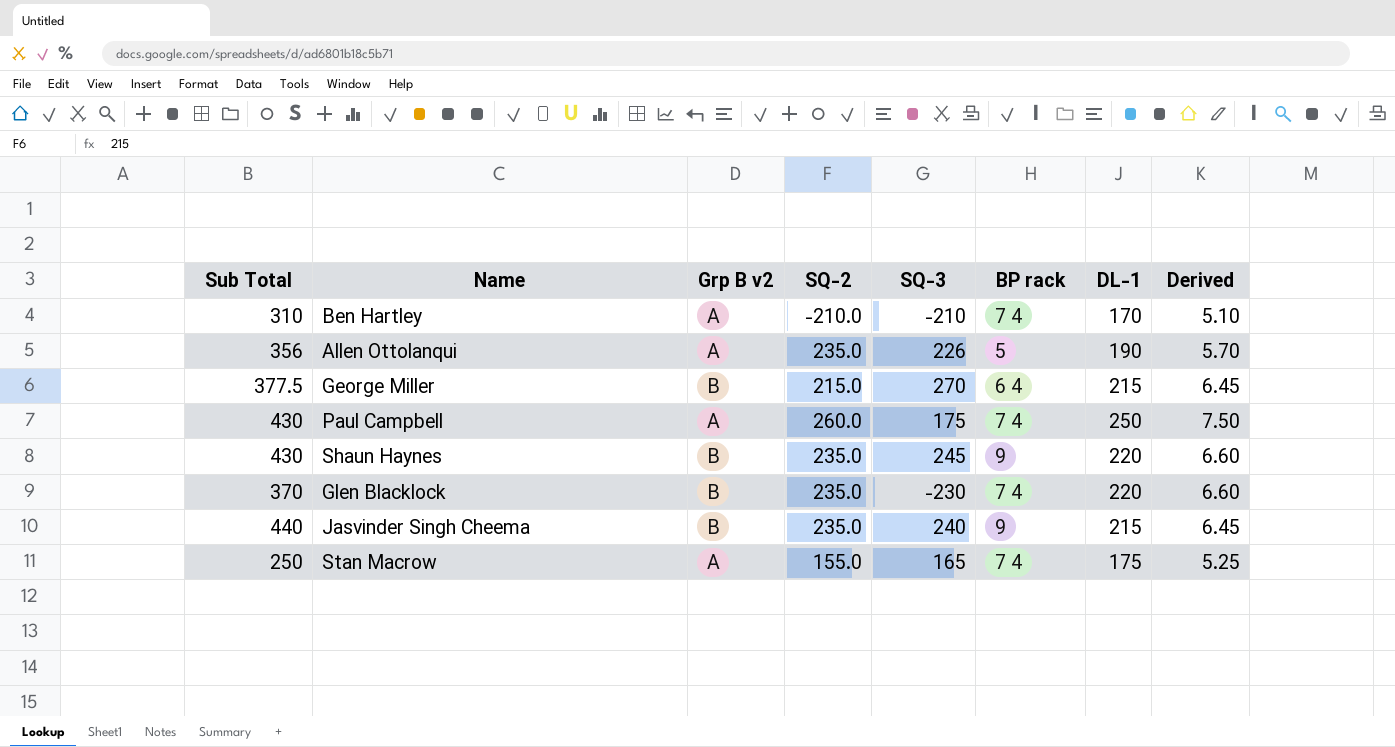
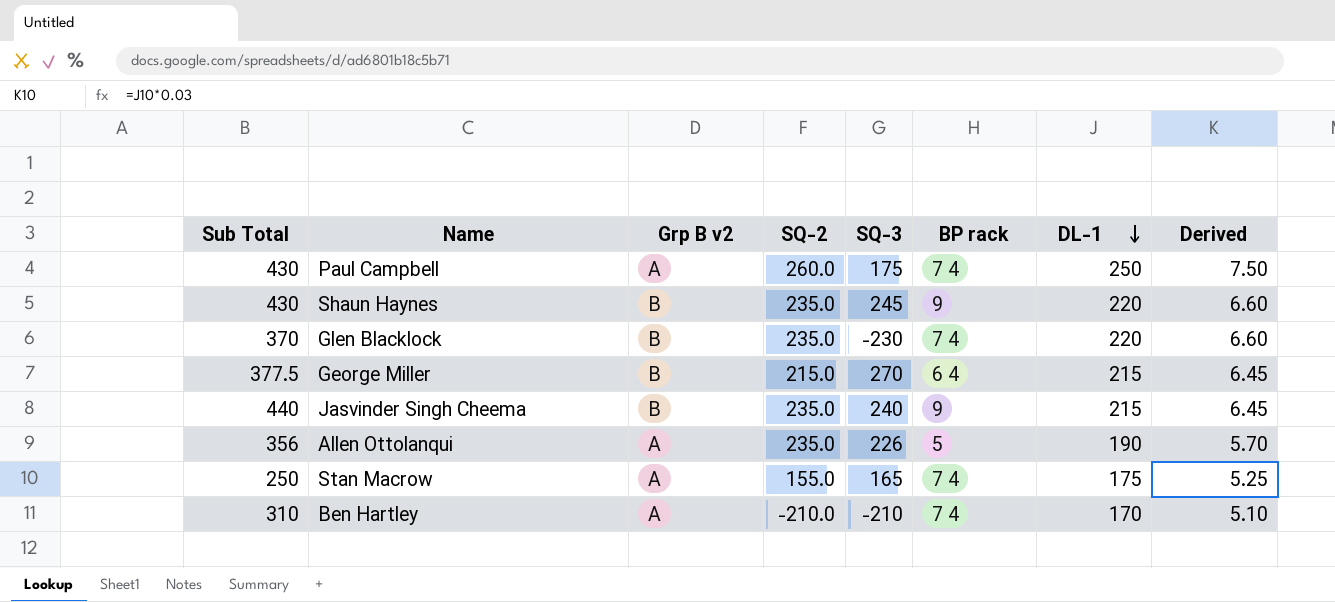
row order: none -> DL-1 descending

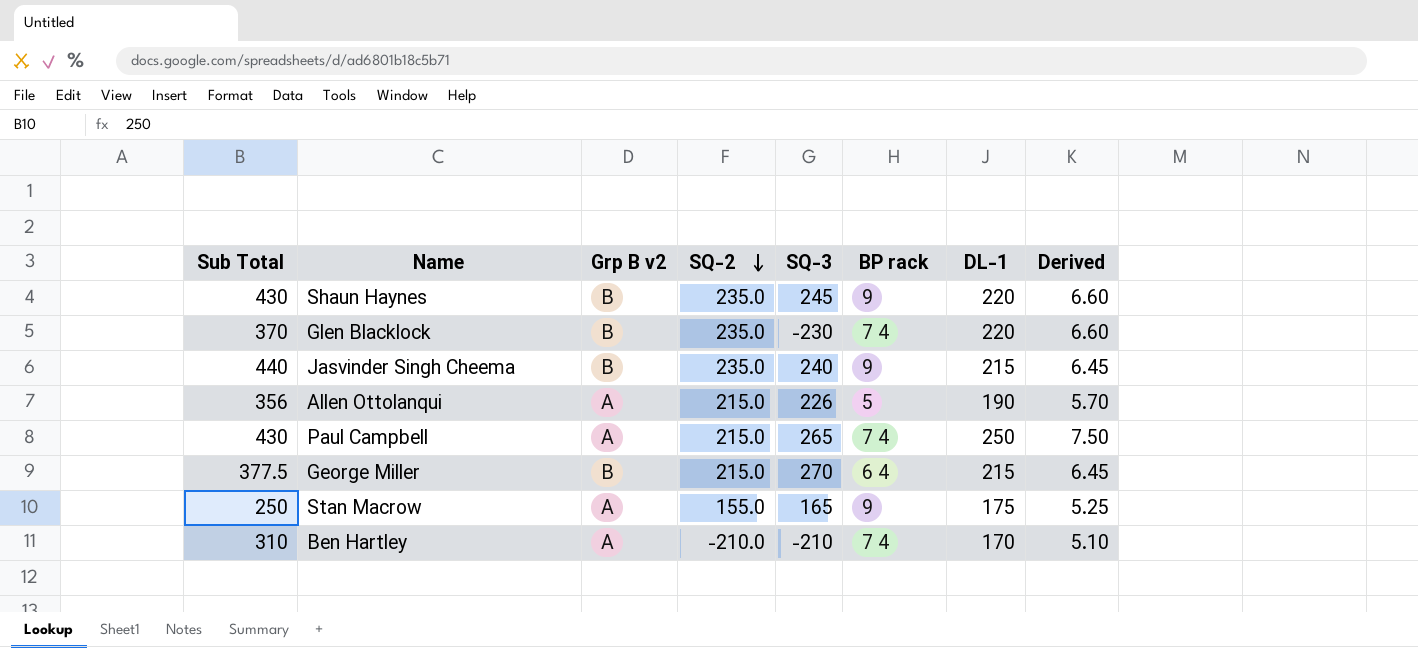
row order: DL-1 descending -> SQ-2 descending
Allen Ottolanqui | SQ-2: 235.0 -> 215.0
Paul Campbell | SQ-2: 260.0 -> 215.0
Paul Campbell | SQ-3: 175 -> 265
Stan Macrow | BP rack: 7 4 -> 9

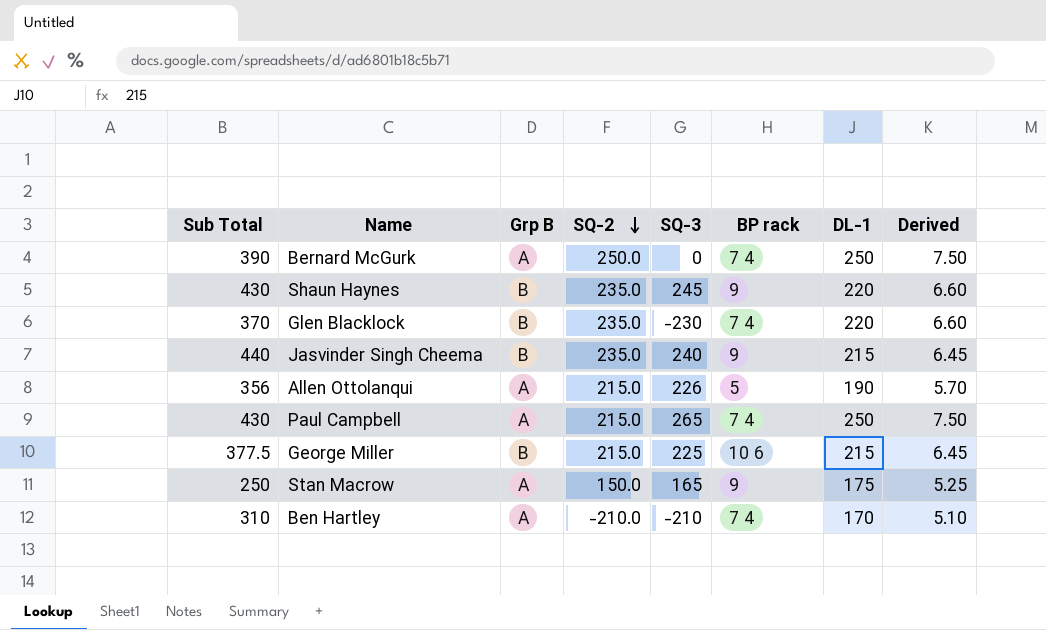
column name: Grp B v2 -> Grp B
row Bernard McGurk: none -> 390 | A | 250.0 | 0 | 7 4 | 250 | 7.50
George Miller | SQ-3: 270 -> 225
George Miller | BP rack: 6 4 -> 10 6
Stan Macrow | SQ-2: 155.0 -> 150.0

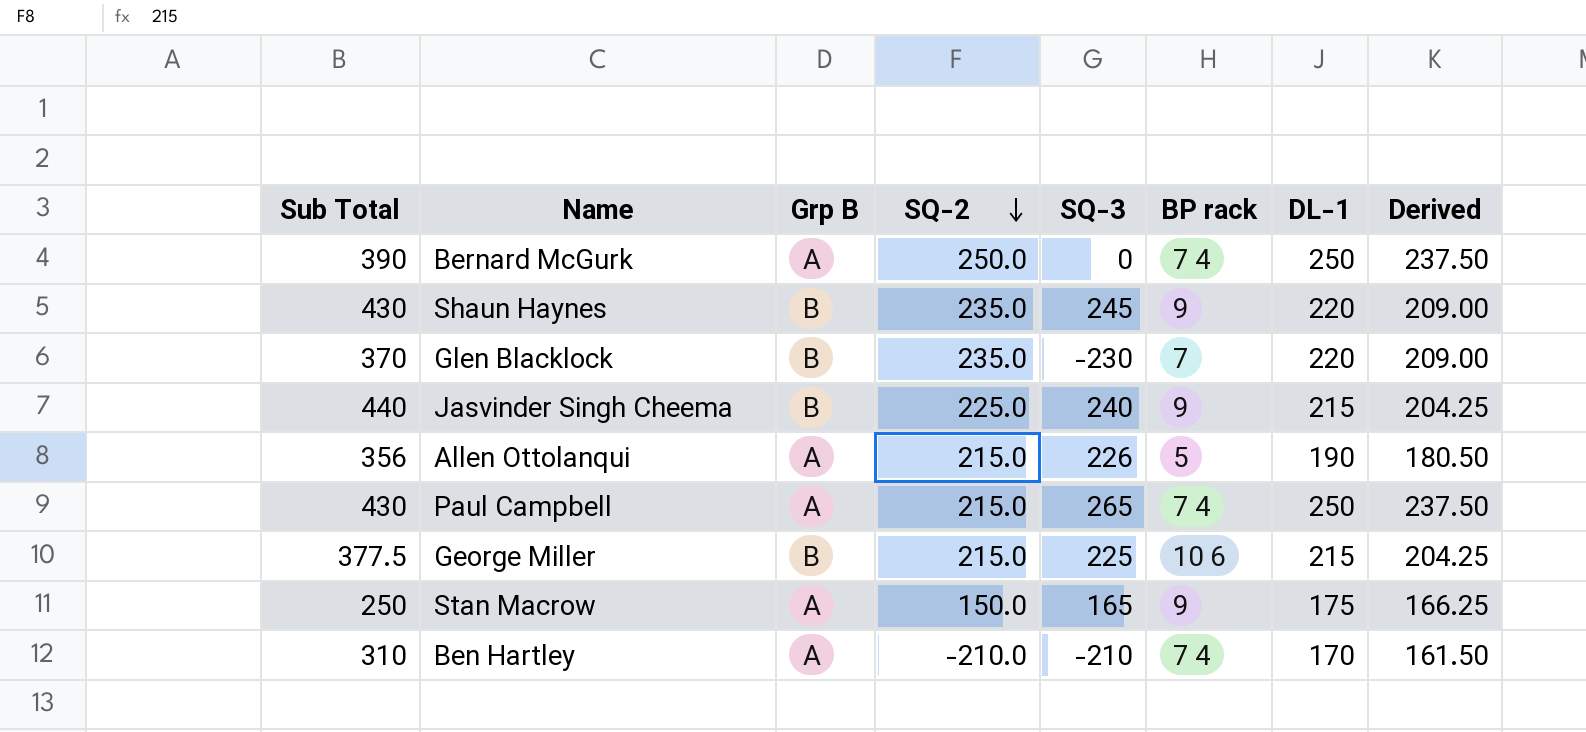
column Derived | formula: [DL-1] * 0.03 -> [DL-1] * 0.95
Glen Blacklock | BP rack: 7 4 -> 7
Jasvinder Singh Cheema | SQ-2: 235.0 -> 225.0

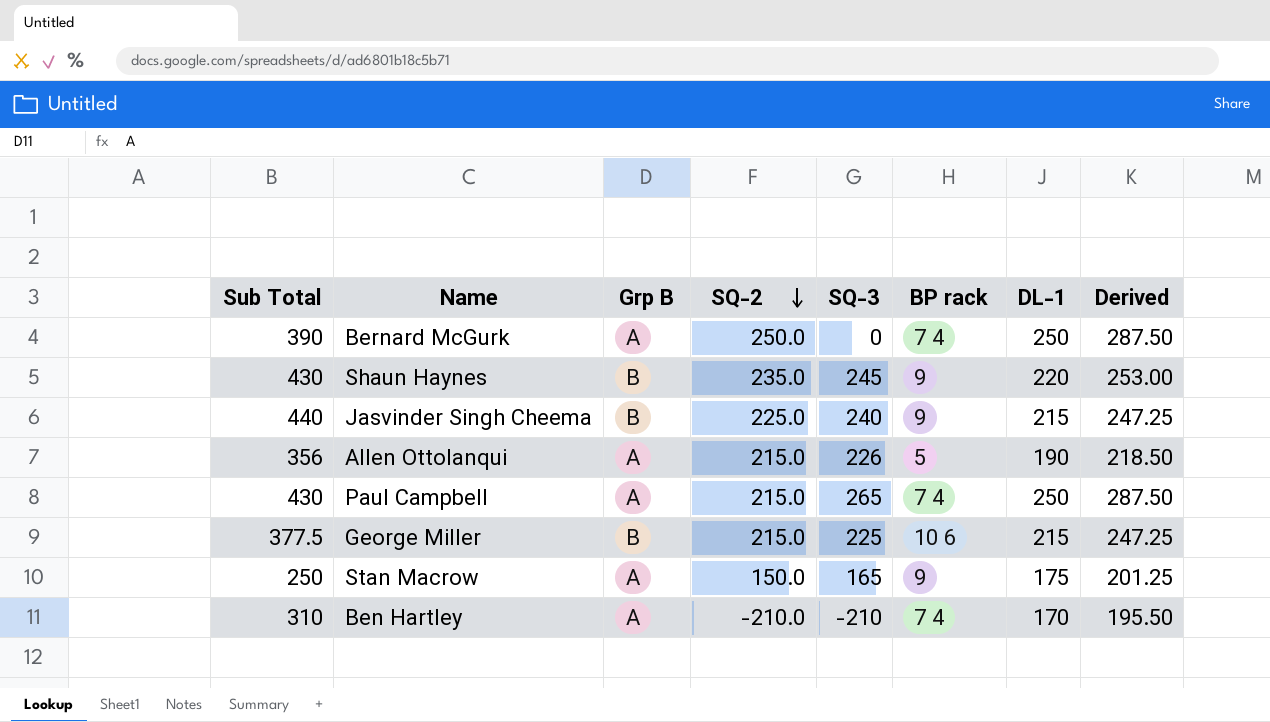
column Derived | formula: [DL-1] * 0.95 -> [DL-1] * 1.15
row Glen Blacklock: 370 | B | 235.0 | -230 | 7 | 220 | 209.00 -> none

